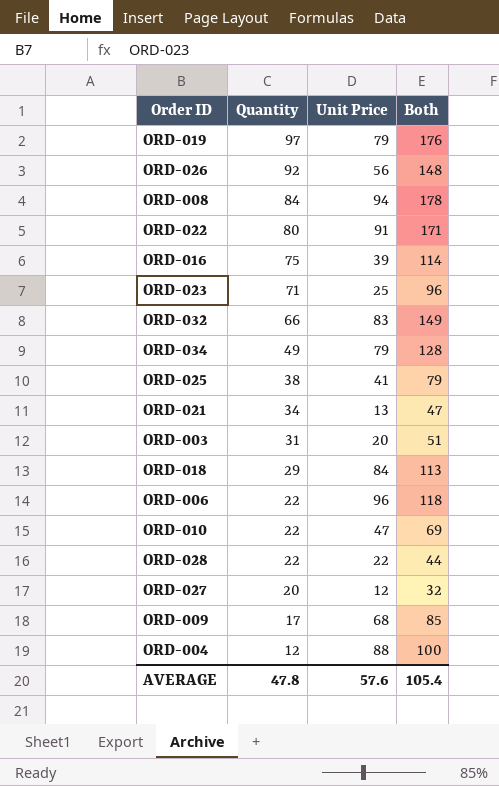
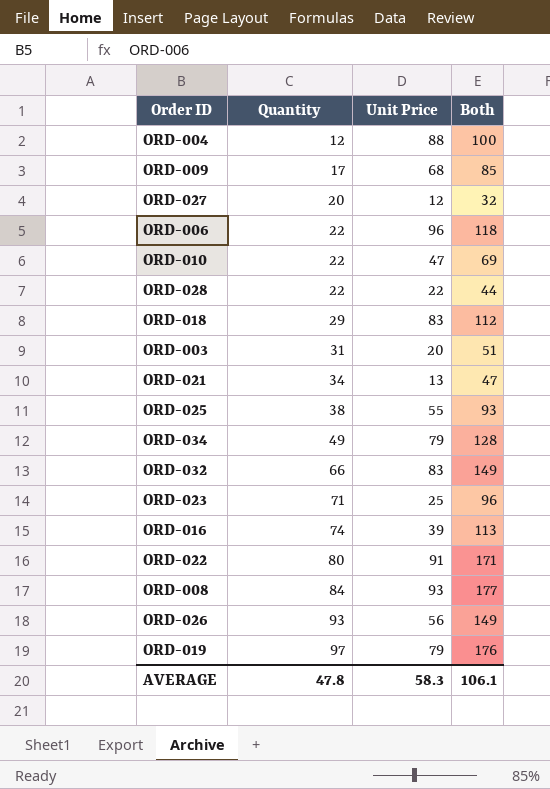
row order: Quantity descending -> Quantity ascending
ORD-018 | Unit Price: 84 -> 83
ORD-018 | Both: 113 -> 112
ORD-025 | Unit Price: 41 -> 55
ORD-025 | Both: 79 -> 93
ORD-016 | Quantity: 75 -> 74
ORD-016 | Both: 114 -> 113
ORD-008 | Unit Price: 94 -> 93
ORD-008 | Both: 178 -> 177
ORD-026 | Quantity: 92 -> 93
ORD-026 | Both: 148 -> 149
AVERAGE | Unit Price: 57.6 -> 58.3
AVERAGE | Both: 105.4 -> 106.1

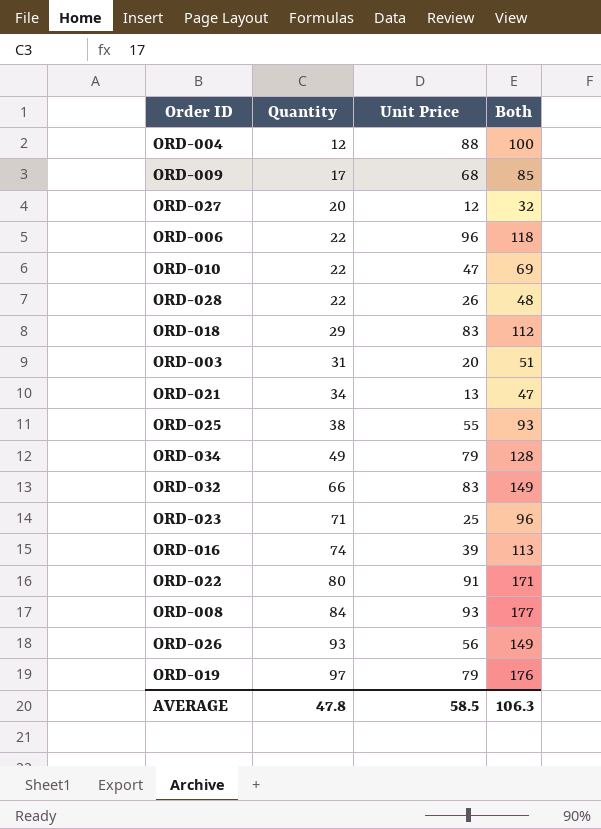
ORD-028 | Unit Price: 22 -> 26
ORD-028 | Both: 44 -> 48
AVERAGE | Unit Price: 58.3 -> 58.5
AVERAGE | Both: 106.1 -> 106.3

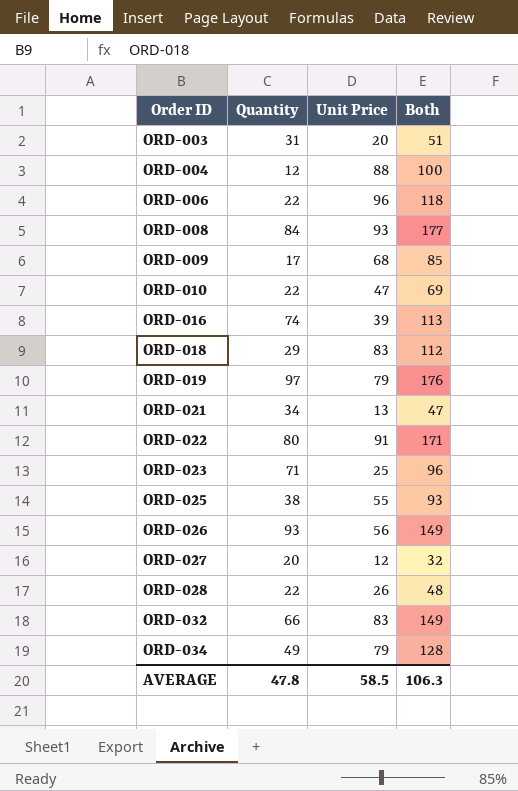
row order: Quantity ascending -> Order ID ascending

